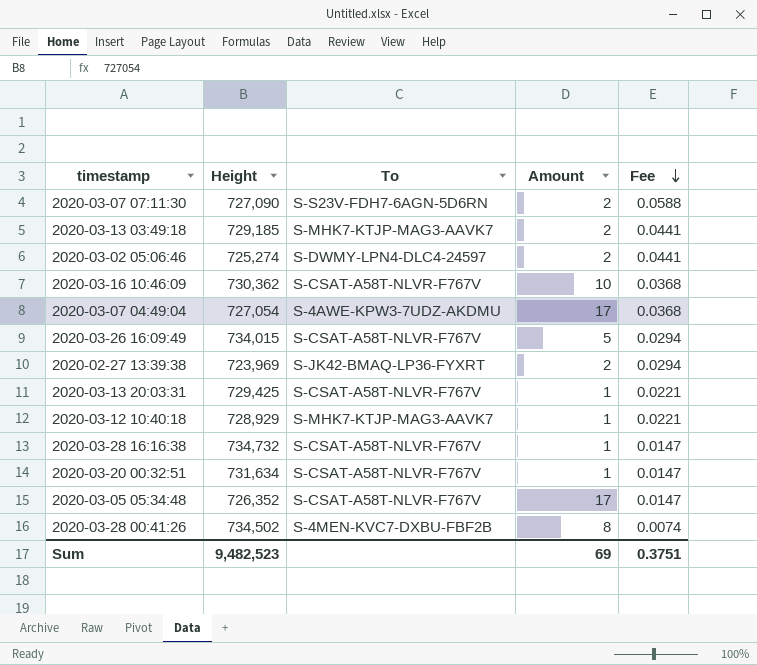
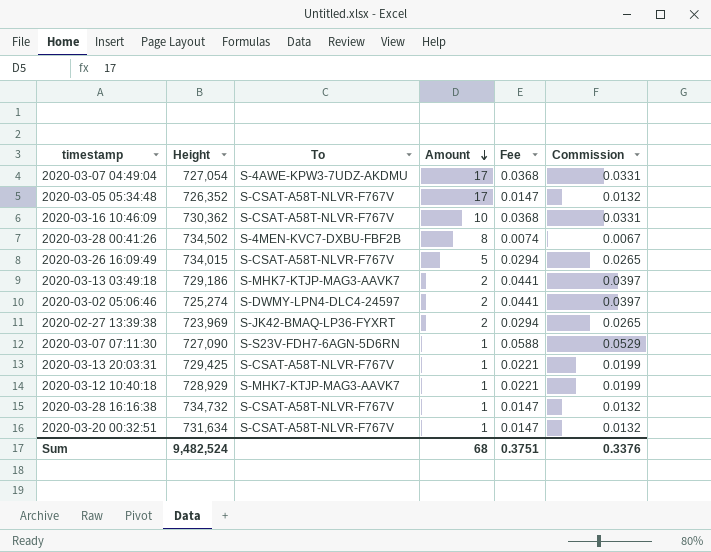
row order: Fee descending -> Amount descending
column Commission | formula: none -> [Fee] * 0.9
2020-03-13 03:49:18 | Height: 729,185 -> 729,186
2020-03-07 07:11:30 | Amount: 2 -> 1
Sum | Height: 9,482,523 -> 9,482,524
Sum | Amount: 69 -> 68

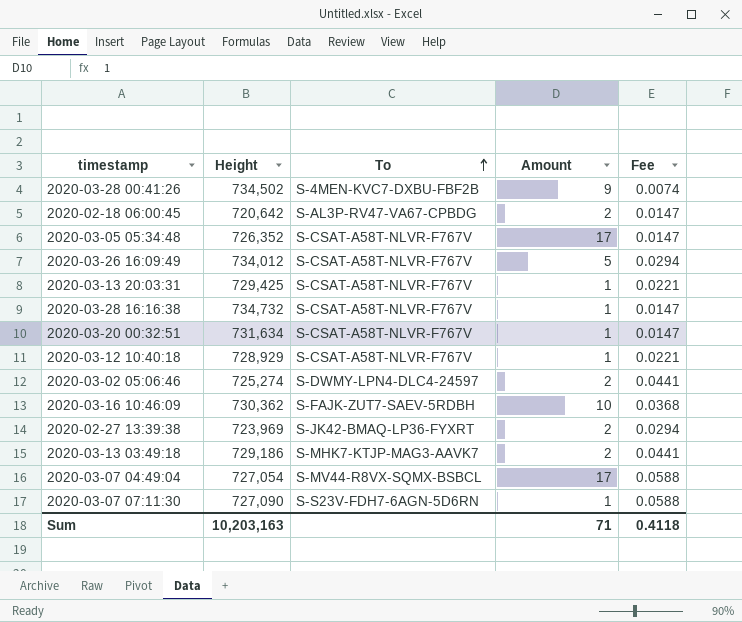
row order: Amount descending -> To ascending
column Commission | formula: [Fee] * 0.9 -> none
2020-03-28 00:41:26 | Amount: 8 -> 9
row 2020-02-18 06:00:45: none -> 720,642 | S-AL3P-RV47-VA67-CPBDG | 2 | 0.0147
2020-03-26 16:09:49 | Height: 734,015 -> 734,012
2020-03-12 10:40:18 | To: S-MHK7-KTJP-MAG3-AAVK7 -> S-CSAT-A58T-NLVR-F767V
2020-03-16 10:46:09 | To: S-CSAT-A58T-NLVR-F767V -> S-FAJK-ZUT7-SAEV-5RDBH
2020-03-07 04:49:04 | To: S-4AWE-KPW3-7UDZ-AKDMU -> S-MV44-R8VX-SQMX-BSBCL
2020-03-07 04:49:04 | Fee: 0.0368 -> 0.0588
Sum | Height: 9,482,524 -> 10,203,163
Sum | Amount: 68 -> 71
Sum | Fee: 0.3751 -> 0.4118

